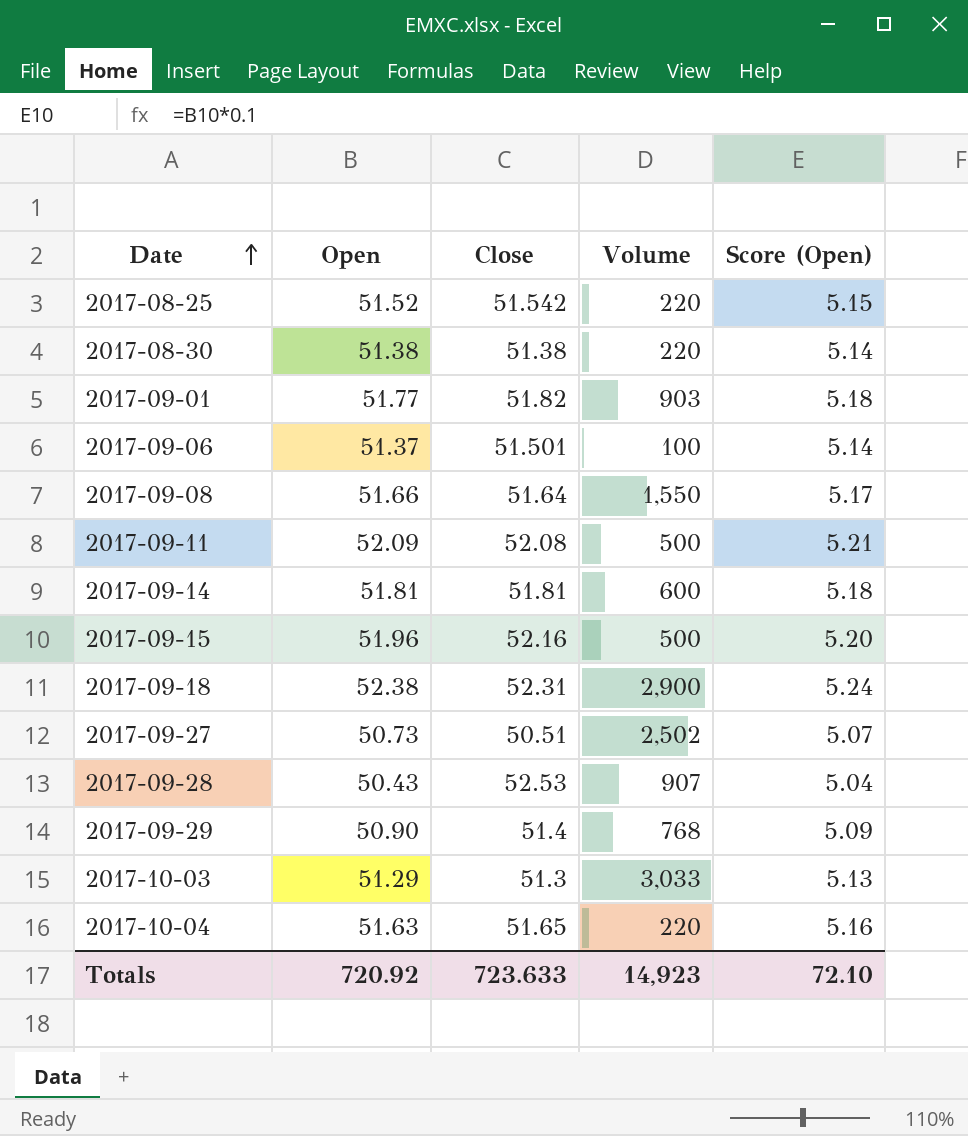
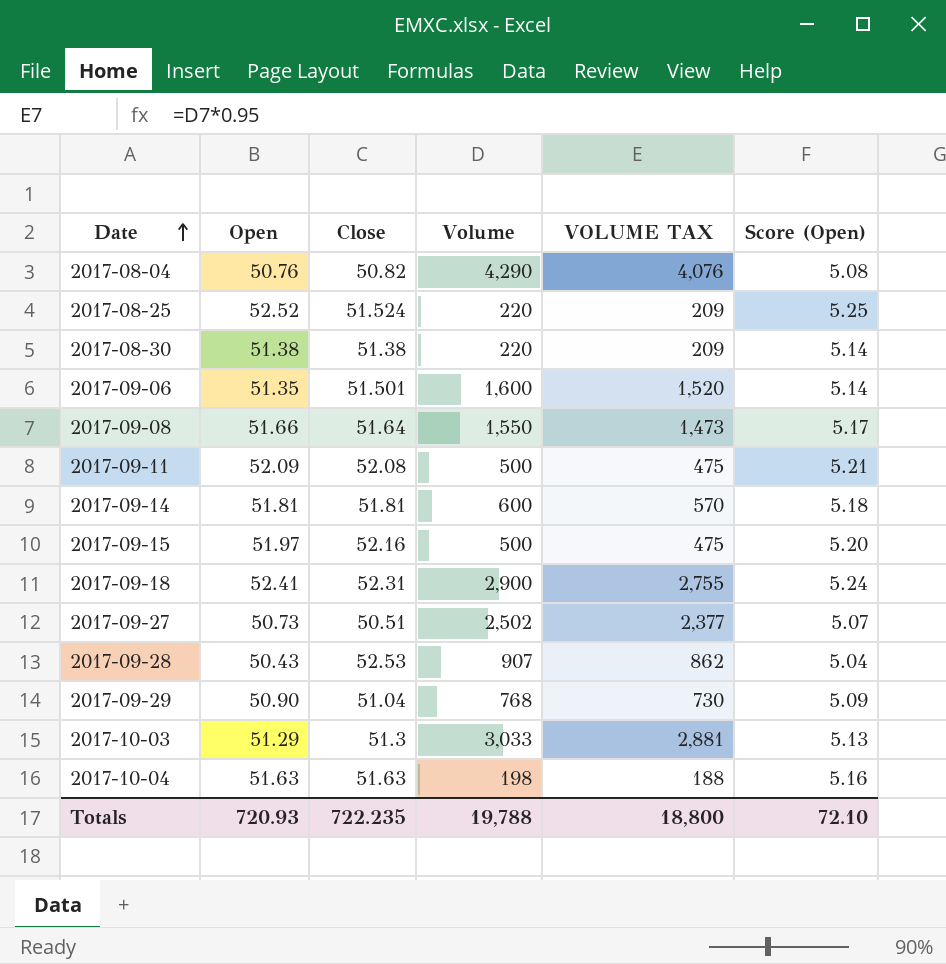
column VOLUME TAX | formula: none -> [Volume] * 0.95
row 2017-09-01: 51.77 | 51.82 | 903 | 5.18 -> none
row 2017-08-04: none -> 50.76 | 50.82 | 4,290 | 4,076 | 5.08
2017-08-25 | Open: 51.52 -> 52.52
2017-08-25 | Close: 51.542 -> 51.524
2017-08-25 | Score (Open): 5.15 -> 5.25
2017-09-06 | Open: 51.37 -> 51.35
2017-09-06 | Volume: 100 -> 1,600
2017-09-15 | Open: 51.96 -> 51.97
2017-09-18 | Open: 52.38 -> 52.41
2017-09-29 | Close: 51.4 -> 51.04
2017-10-04 | Close: 51.65 -> 51.63
2017-10-04 | Volume: 220 -> 198
Totals | Open: 720.92 -> 720.93
Totals | Close: 723.633 -> 722.235
Totals | Volume: 14,923 -> 19,788

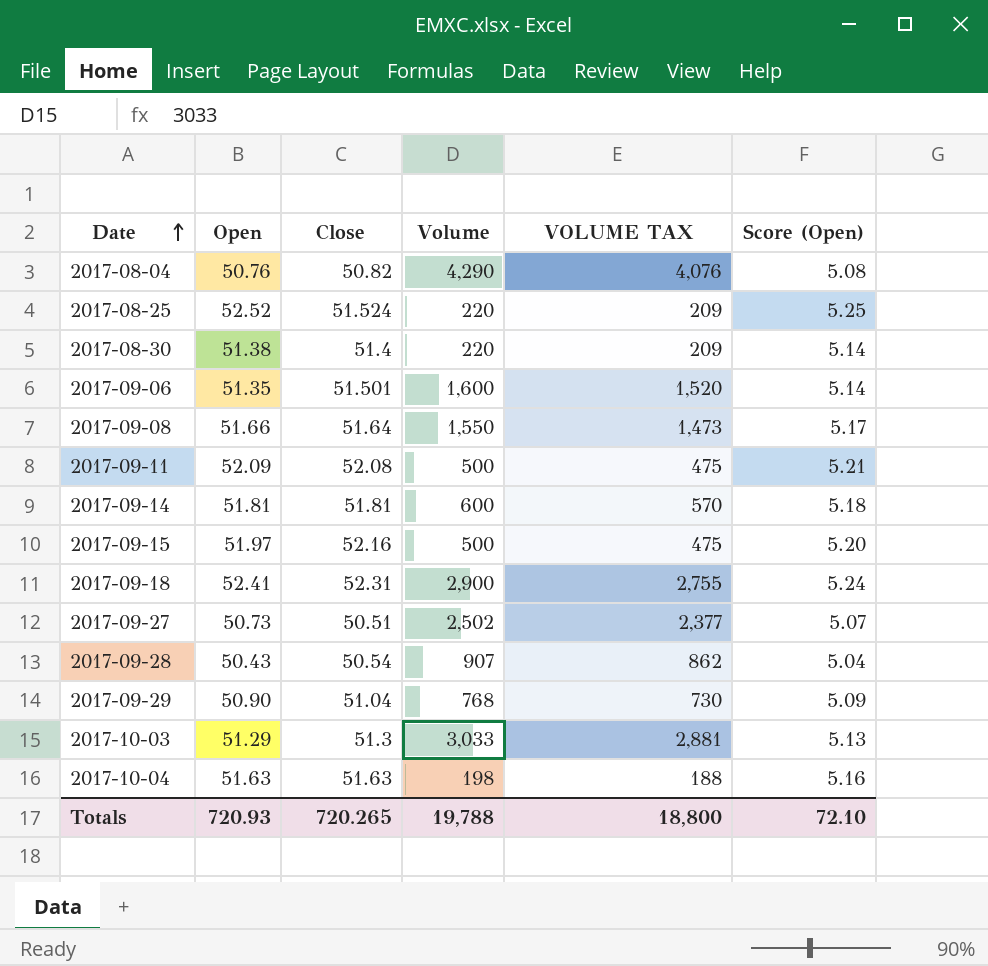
2017-08-30 | Close: 51.38 -> 51.4
2017-09-28 | Close: 52.53 -> 50.54
Totals | Close: 722.235 -> 720.265

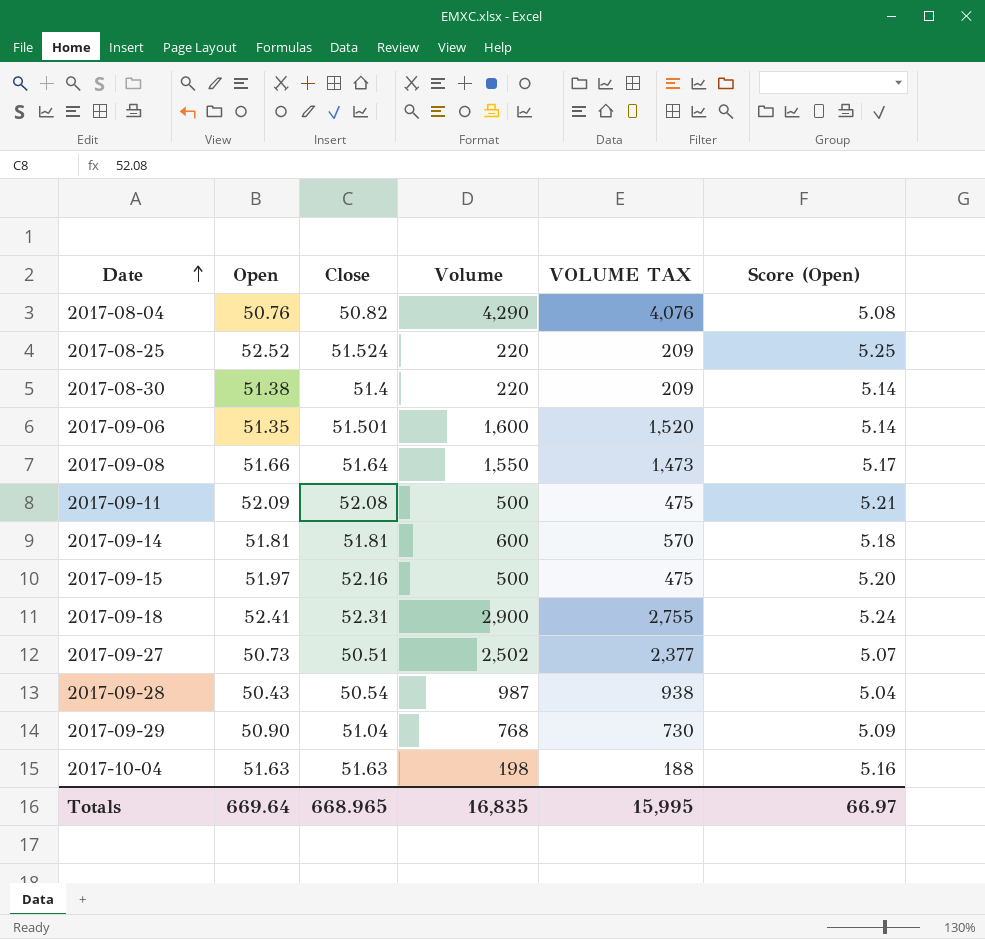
row 2017-10-03: 51.29 | 51.3 | 3,033 | 2,881 | 5.13 -> none
2017-09-28 | Volume: 907 -> 987
2017-09-28 | VOLUME TAX: 862 -> 938
Totals | Open: 720.93 -> 669.64
Totals | Close: 720.265 -> 668.965
Totals | Volume: 19,788 -> 16,835
Totals | VOLUME TAX: 18,800 -> 15,995
Totals | Score (Open): 72.10 -> 66.97

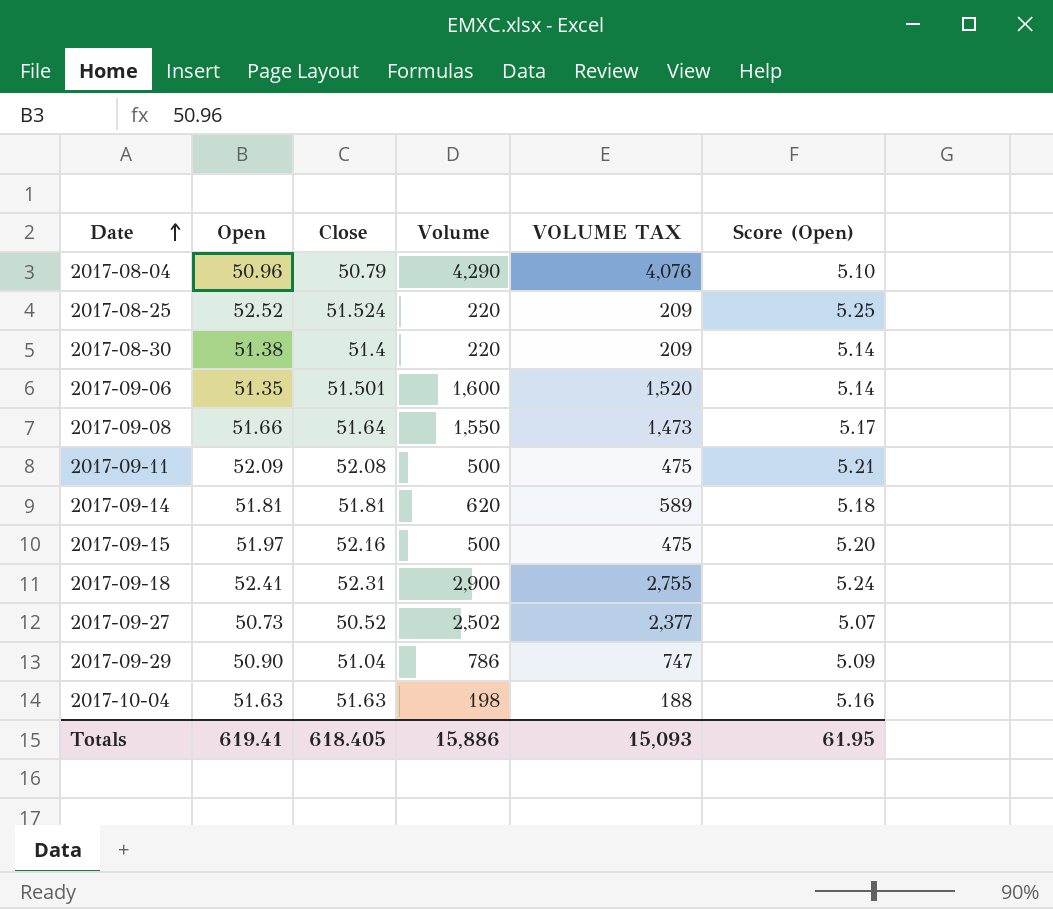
row 2017-09-28: 50.43 | 50.54 | 987 | 938 | 5.04 -> none
2017-08-04 | Open: 50.76 -> 50.96
2017-08-04 | Close: 50.82 -> 50.79
2017-08-04 | Score (Open): 5.08 -> 5.10
2017-09-14 | Volume: 600 -> 620
2017-09-14 | VOLUME TAX: 570 -> 589
2017-09-27 | Close: 50.51 -> 50.52
2017-09-29 | Volume: 768 -> 786
2017-09-29 | VOLUME TAX: 730 -> 747
Totals | Open: 669.64 -> 619.41
Totals | Close: 668.965 -> 618.405
Totals | Volume: 16,835 -> 15,886
Totals | VOLUME TAX: 15,995 -> 15,093
Totals | Score (Open): 66.97 -> 61.95

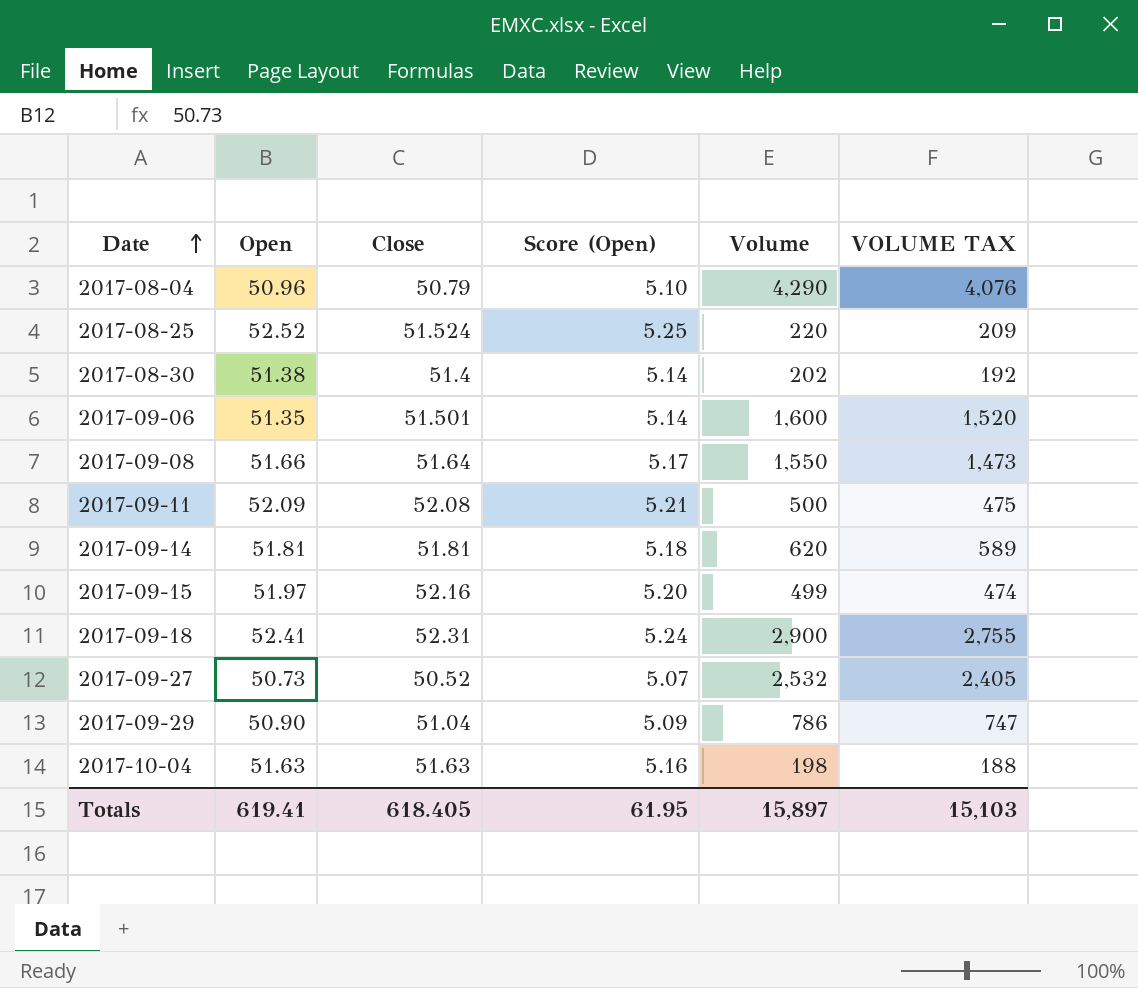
column Score (Open) | position: 6 -> 4
2017-08-30 | Volume: 220 -> 202
2017-08-30 | VOLUME TAX: 209 -> 192
2017-09-15 | Volume: 500 -> 499
2017-09-15 | VOLUME TAX: 475 -> 474
2017-09-27 | Volume: 2,502 -> 2,532
2017-09-27 | VOLUME TAX: 2,377 -> 2,405
Totals | Volume: 15,886 -> 15,897
Totals | VOLUME TAX: 15,093 -> 15,103

